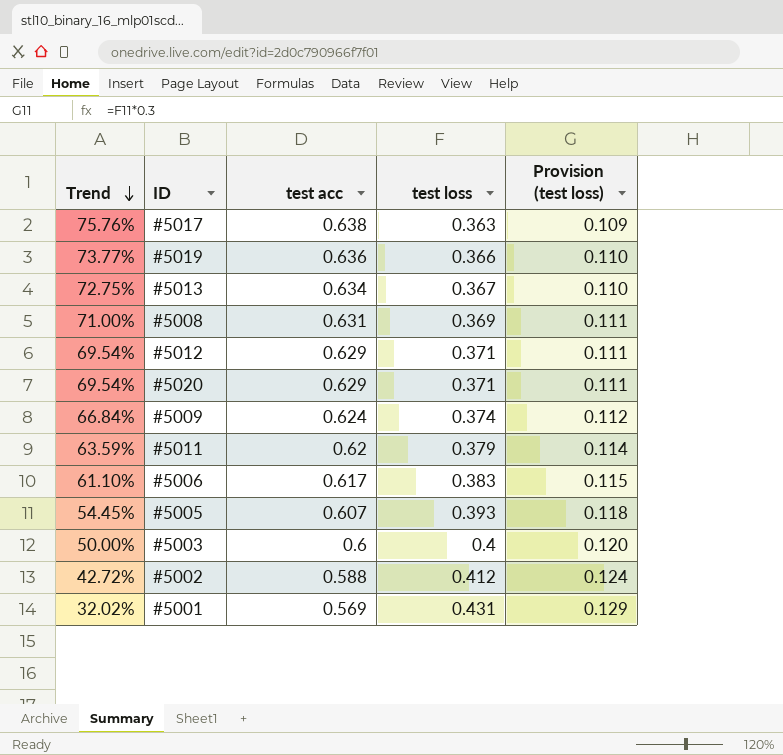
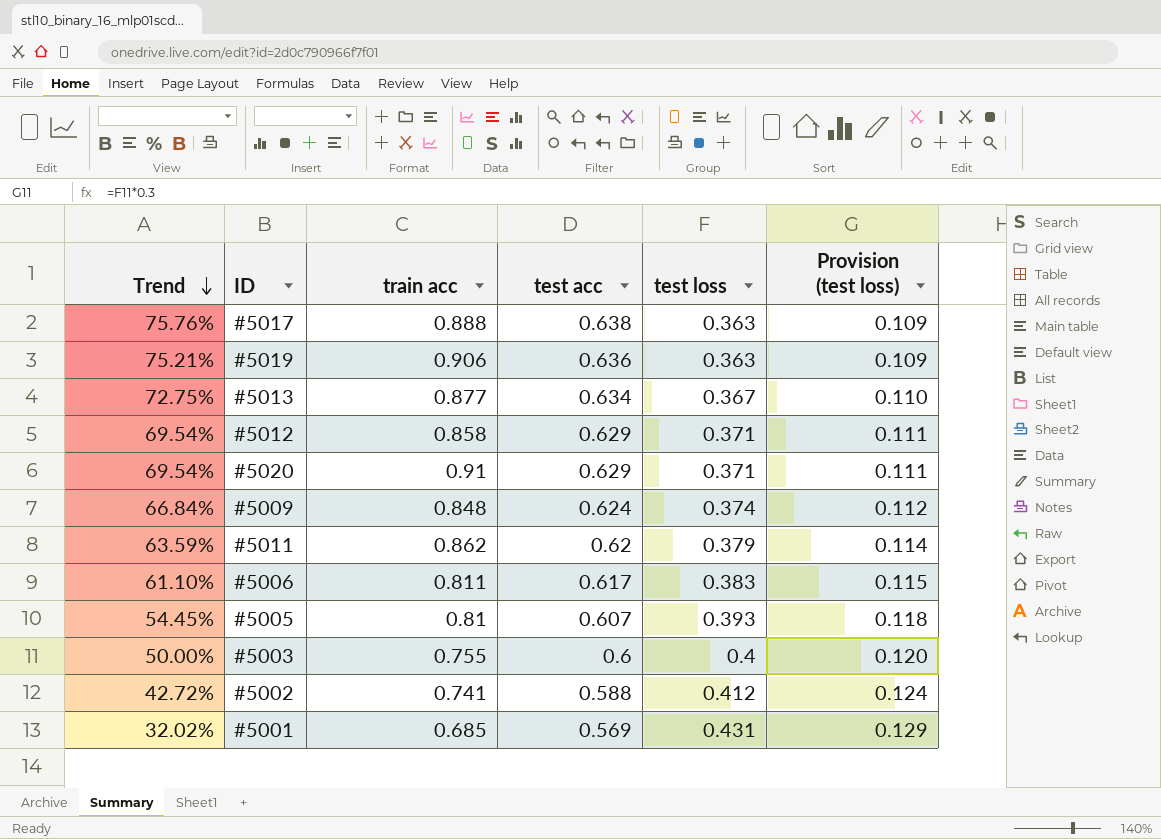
column train acc | position: none -> 3
row #5008: 71.00% | 0.631 | 0.369 | 0.111 -> none
#5019 | Trend: 73.77% -> 75.21%
#5019 | test loss: 0.366 -> 0.363
#5019 | Provision (test loss): 0.110 -> 0.109

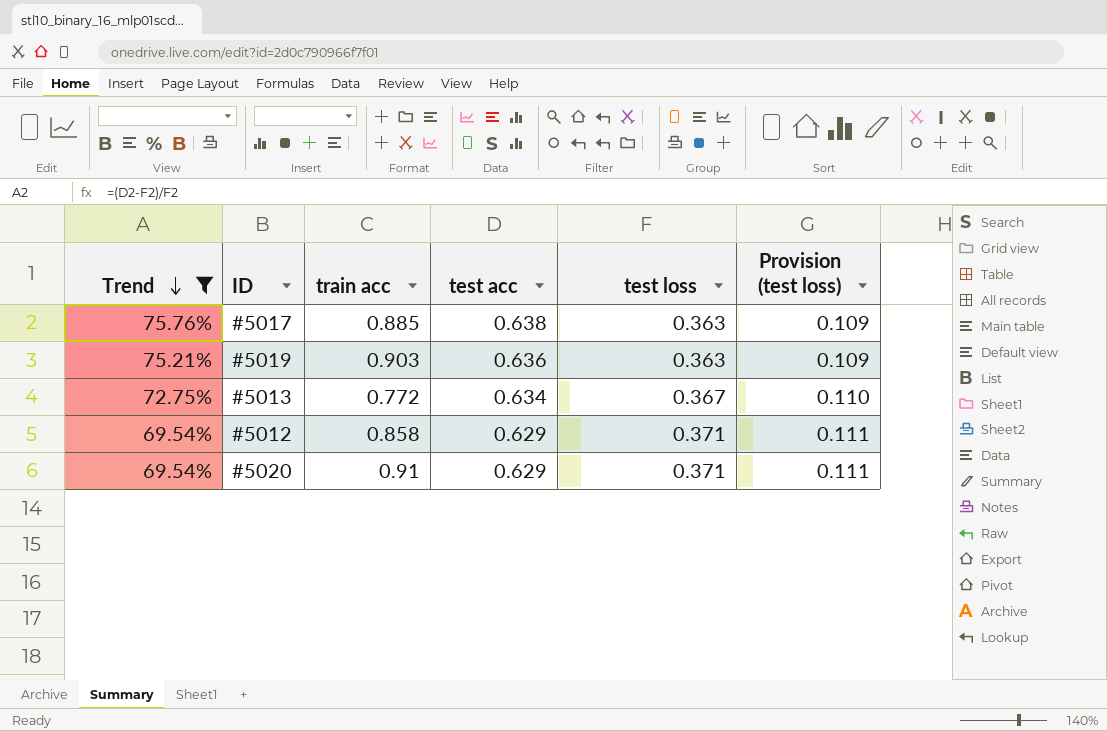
filter: none -> Trend >= 69.54%
#5017 | train acc: 0.888 -> 0.885
#5019 | train acc: 0.906 -> 0.903
#5013 | train acc: 0.877 -> 0.772

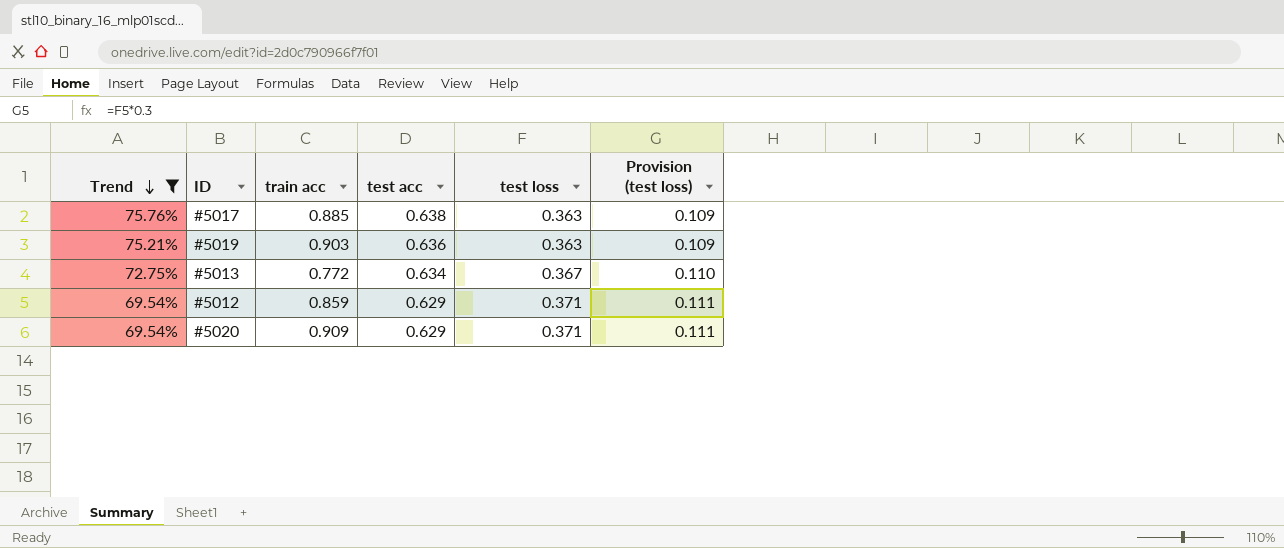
#5012 | train acc: 0.858 -> 0.859
#5020 | train acc: 0.91 -> 0.909

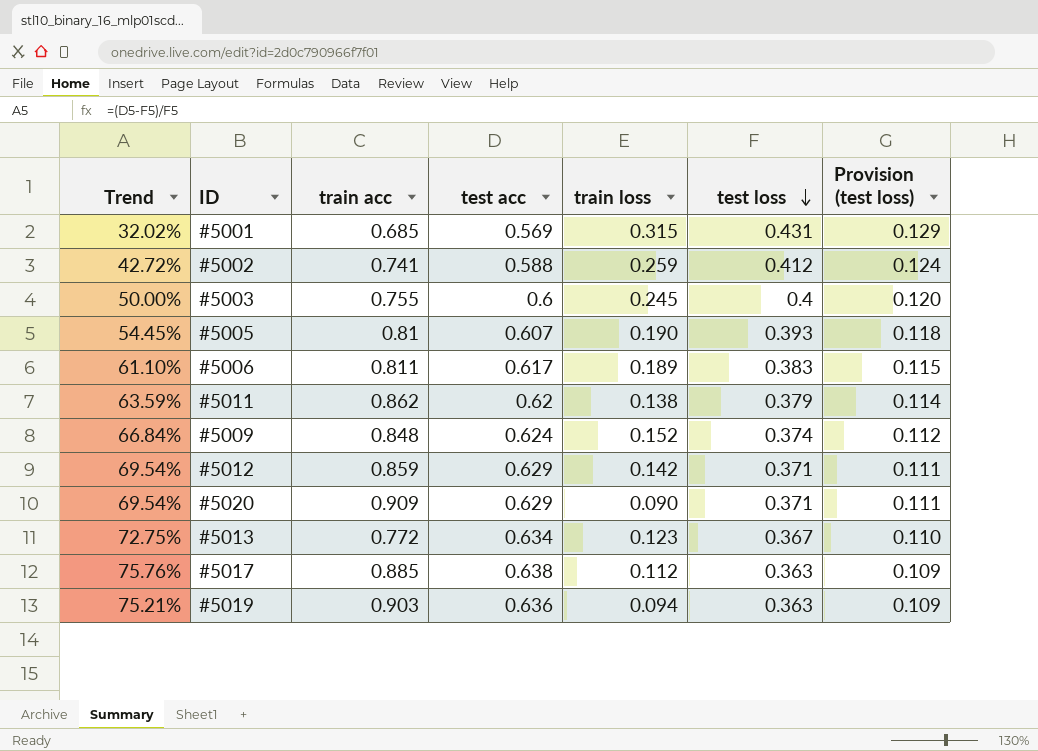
filter: Trend >= 69.54% -> none
row order: Trend descending -> test loss descending
column train loss | position: none -> 5

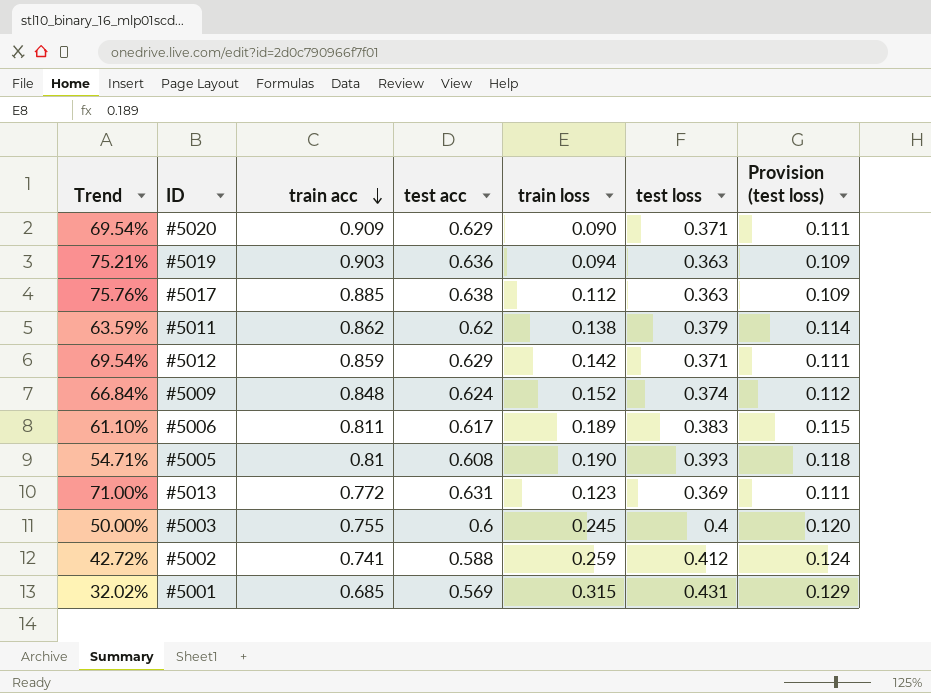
row order: test loss descending -> train acc descending
#5005 | Trend: 54.45% -> 54.71%
#5005 | test acc: 0.607 -> 0.608
#5013 | Trend: 72.75% -> 71.00%
#5013 | test acc: 0.634 -> 0.631
#5013 | test loss: 0.367 -> 0.369
#5013 | Provision (test loss): 0.110 -> 0.111

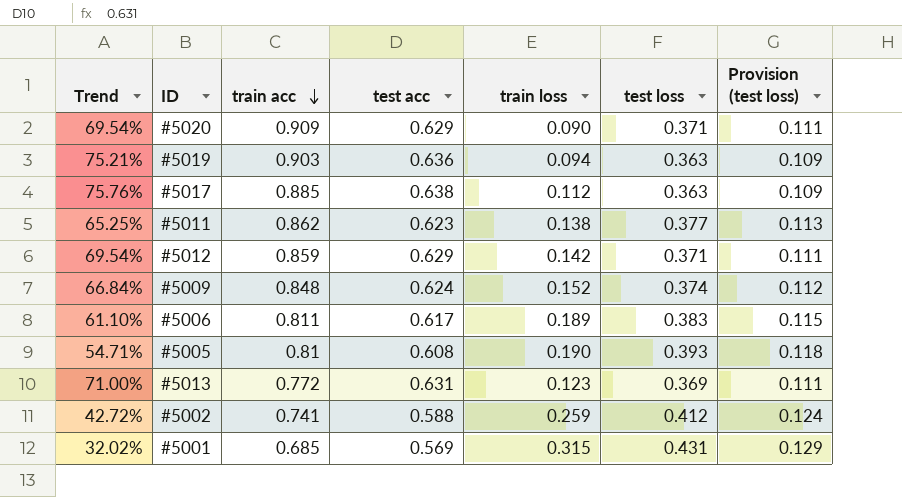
row #5003: 50.00% | 0.755 | 0.6 | 0.245 | 0.4 | 0.120 -> none
#5011 | Trend: 63.59% -> 65.25%
#5011 | test acc: 0.62 -> 0.623
#5011 | test loss: 0.379 -> 0.377
#5011 | Provision (test loss): 0.114 -> 0.113

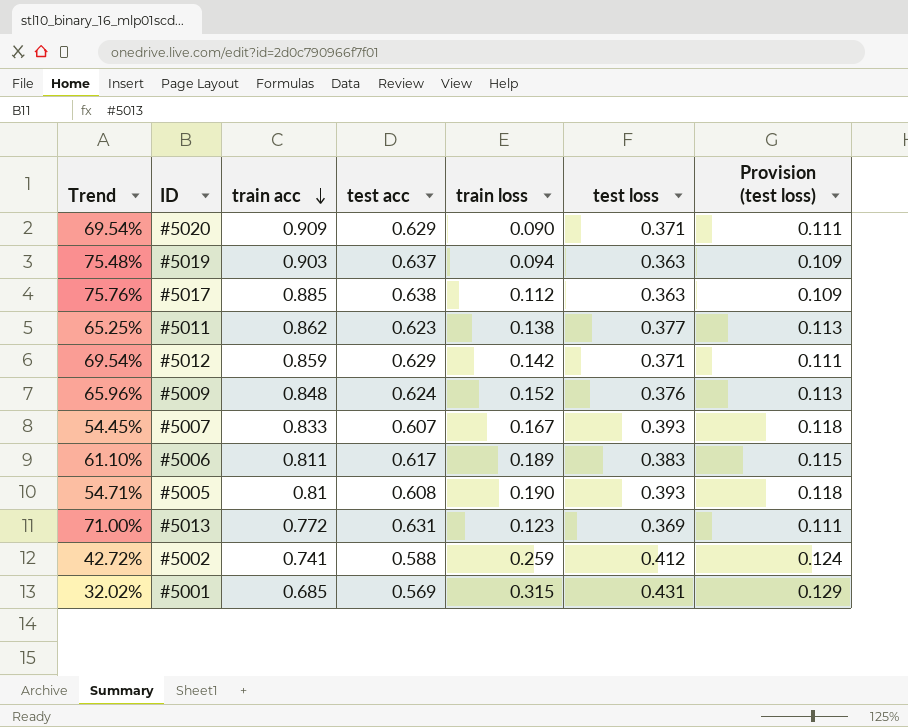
#5019 | Trend: 75.21% -> 75.48%
#5019 | test acc: 0.636 -> 0.637
#5009 | Trend: 66.84% -> 65.96%
#5009 | test loss: 0.374 -> 0.376
#5009 | Provision (test loss): 0.112 -> 0.113
row #5007: none -> 54.45% | 0.833 | 0.607 | 0.167 | 0.393 | 0.118

